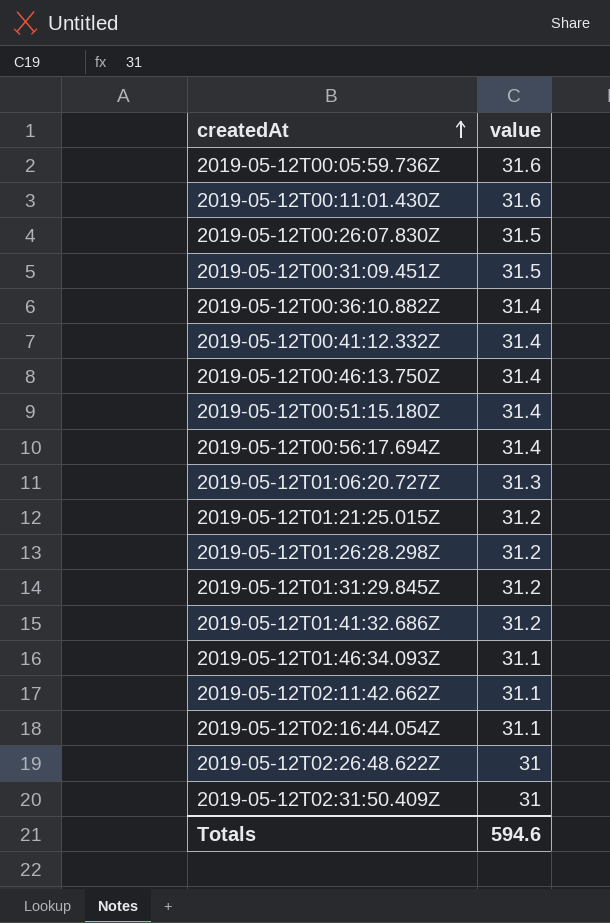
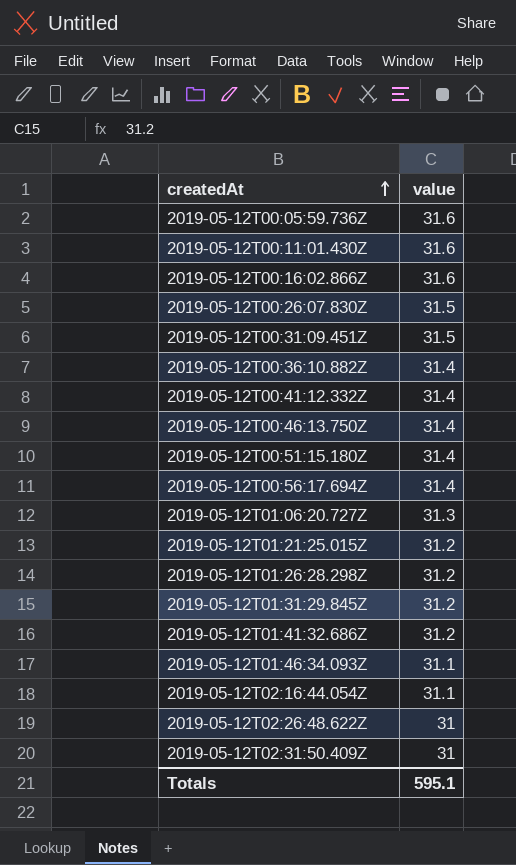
row 2019-05-12T02:11:42.662Z: 31.1 -> none
row 2019-05-12T00:16:02.866Z: none -> 31.6
Totals | value: 594.6 -> 595.1

